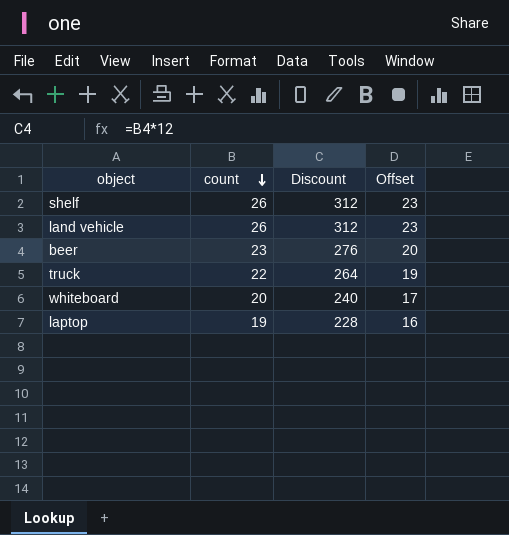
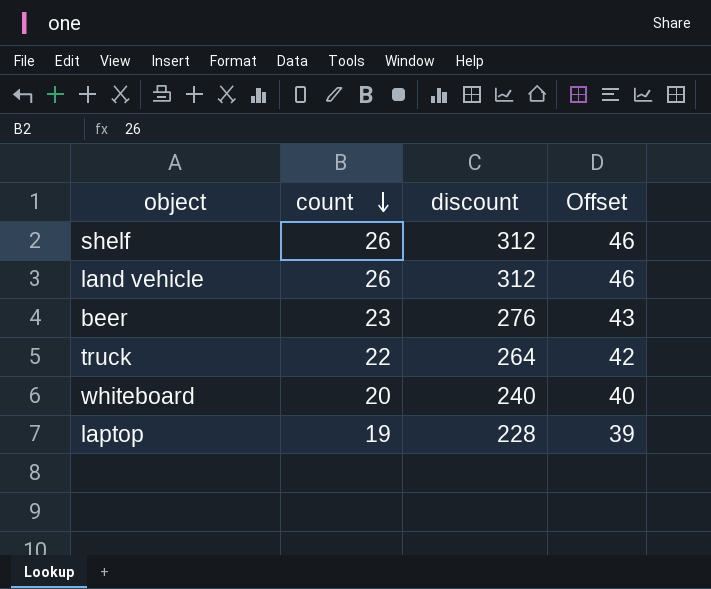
column name: Discount -> discount
column Offset | formula: [count] - 3 -> [count] + 20

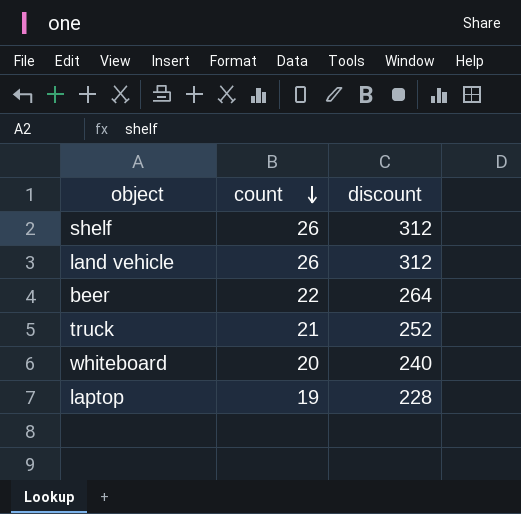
column Offset | formula: [count] + 20 -> none
beer | count: 23 -> 22
beer | discount: 276 -> 264
truck | count: 22 -> 21
truck | discount: 264 -> 252

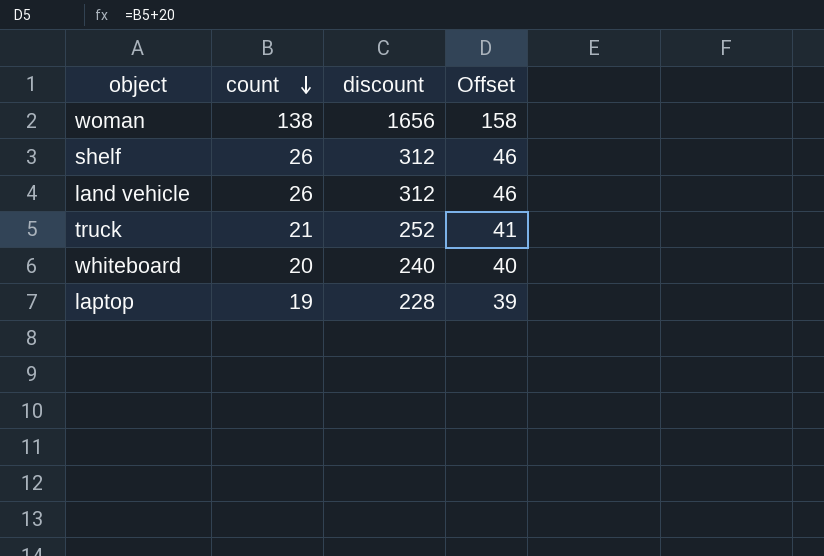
column Offset | formula: none -> [count] + 20
row beer: 22 | 264 -> none
row woman: none -> 138 | 1656 | 158

